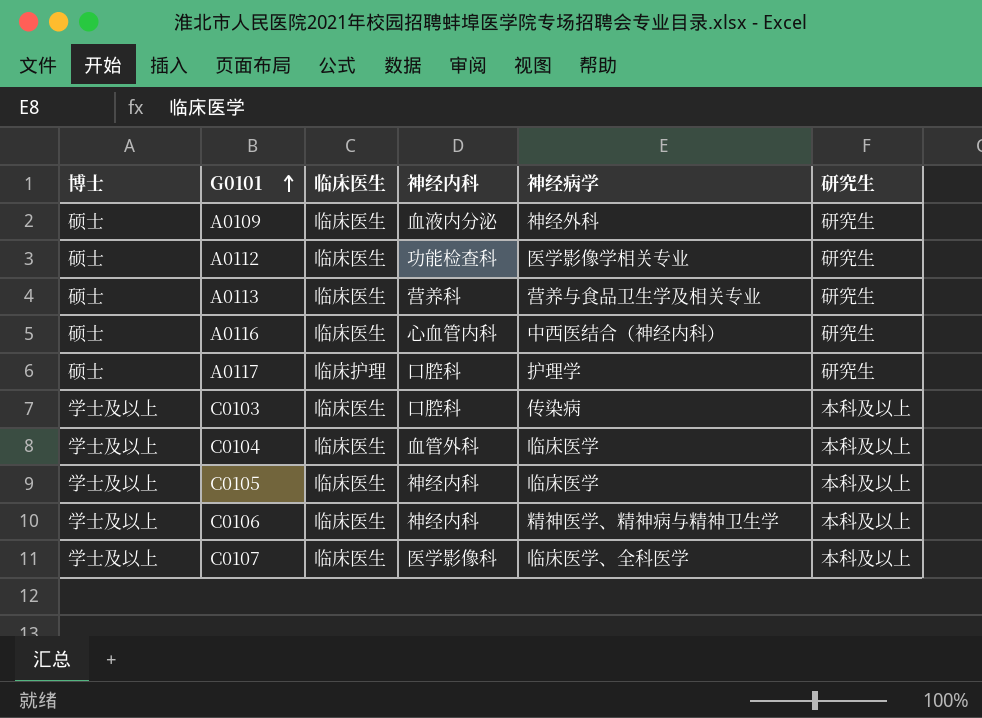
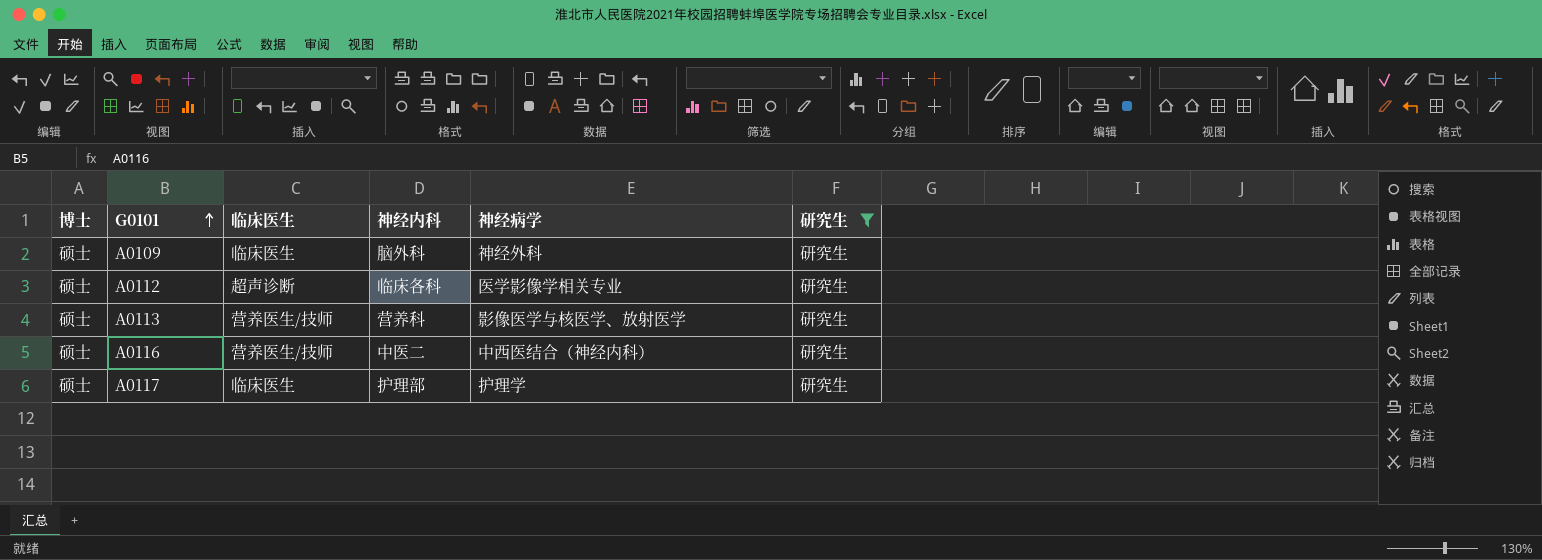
filter: none -> 研究生 = 研究生
A0109 | 神经内科: 血液内分泌 -> 脑外科
A0112 | 临床医生: 临床医生 -> 超声诊断
A0112 | 神经内科: 功能检查科 -> 临床各科
A0113 | 临床医生: 临床医生 -> 营养医生/技师
A0113 | 神经病学: 营养与食品卫生学及相关专业 -> 影像医学与核医学、放射医学
A0116 | 临床医生: 临床医生 -> 营养医生/技师
A0116 | 神经内科: 心血管内科 -> 中医二
A0117 | 临床医生: 临床护理 -> 临床医生
A0117 | 神经内科: 口腔科 -> 护理部

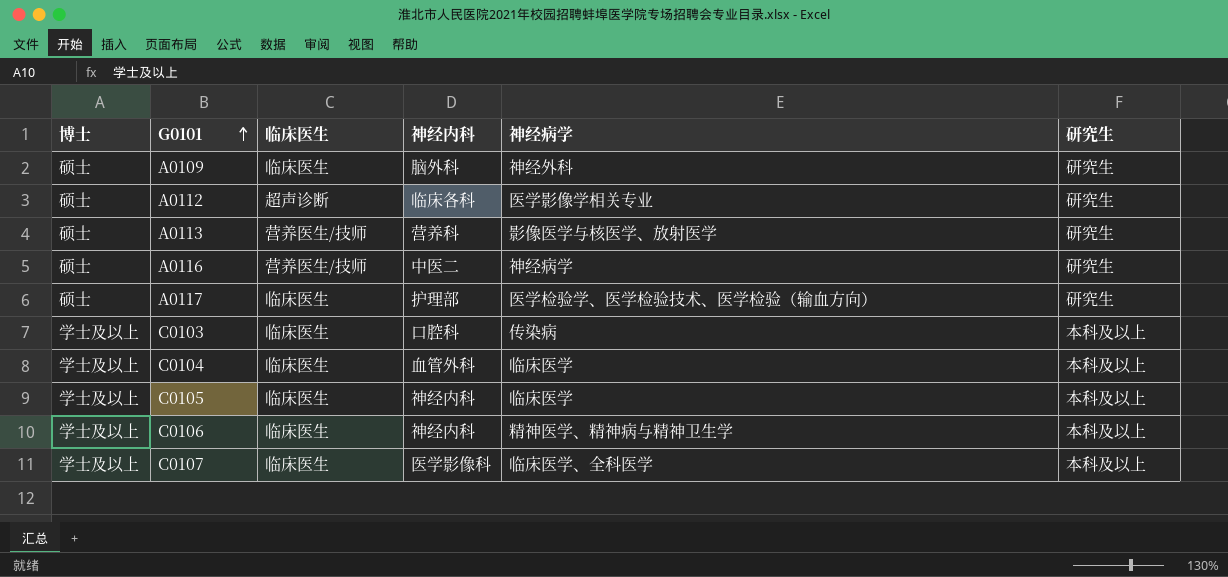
filter: 研究生 = 研究生 -> none
A0116 | 神经病学: 中西医结合（神经内科） -> 神经病学
A0117 | 神经病学: 护理学 -> 医学检验学、医学检验技术、医学检验（输血方向）

